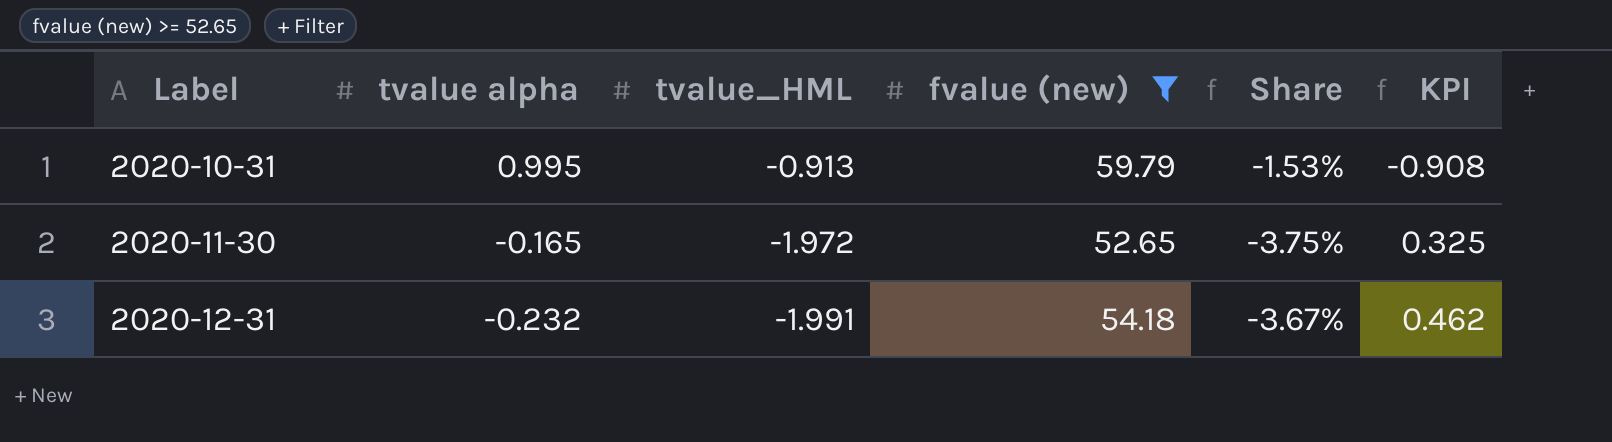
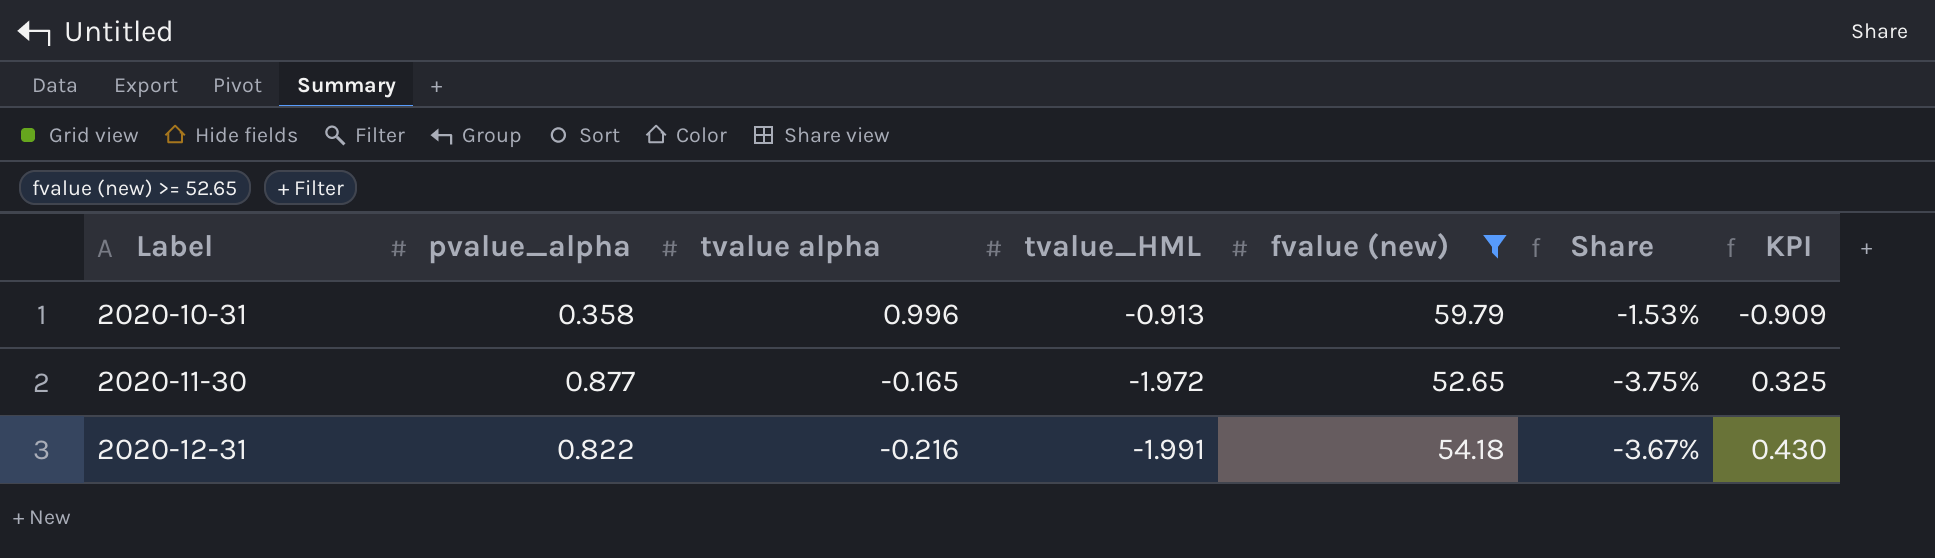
column pvalue_alpha | position: none -> 2
2020-10-31 | tvalue alpha: 0.995 -> 0.996
2020-10-31 | KPI: -0.908 -> -0.909
2020-12-31 | tvalue alpha: -0.232 -> -0.216
2020-12-31 | KPI: 0.462 -> 0.430

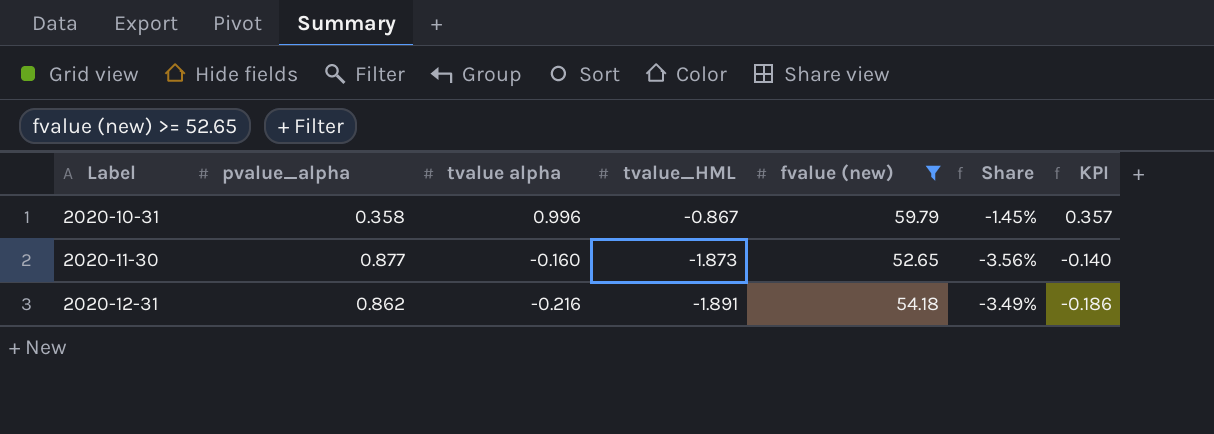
column KPI | formula: [tvalue alpha] * [tvalue_HML] -> [pvalue_alpha] * [tvalue alpha]
2020-10-31 | tvalue_HML: -0.913 -> -0.867
2020-10-31 | Share: -1.53% -> -1.45%
2020-11-30 | tvalue alpha: -0.165 -> -0.160
2020-11-30 | tvalue_HML: -1.972 -> -1.873
2020-11-30 | Share: -3.75% -> -3.56%
2020-12-31 | pvalue_alpha: 0.822 -> 0.862
2020-12-31 | tvalue_HML: -1.991 -> -1.891
2020-12-31 | Share: -3.67% -> -3.49%

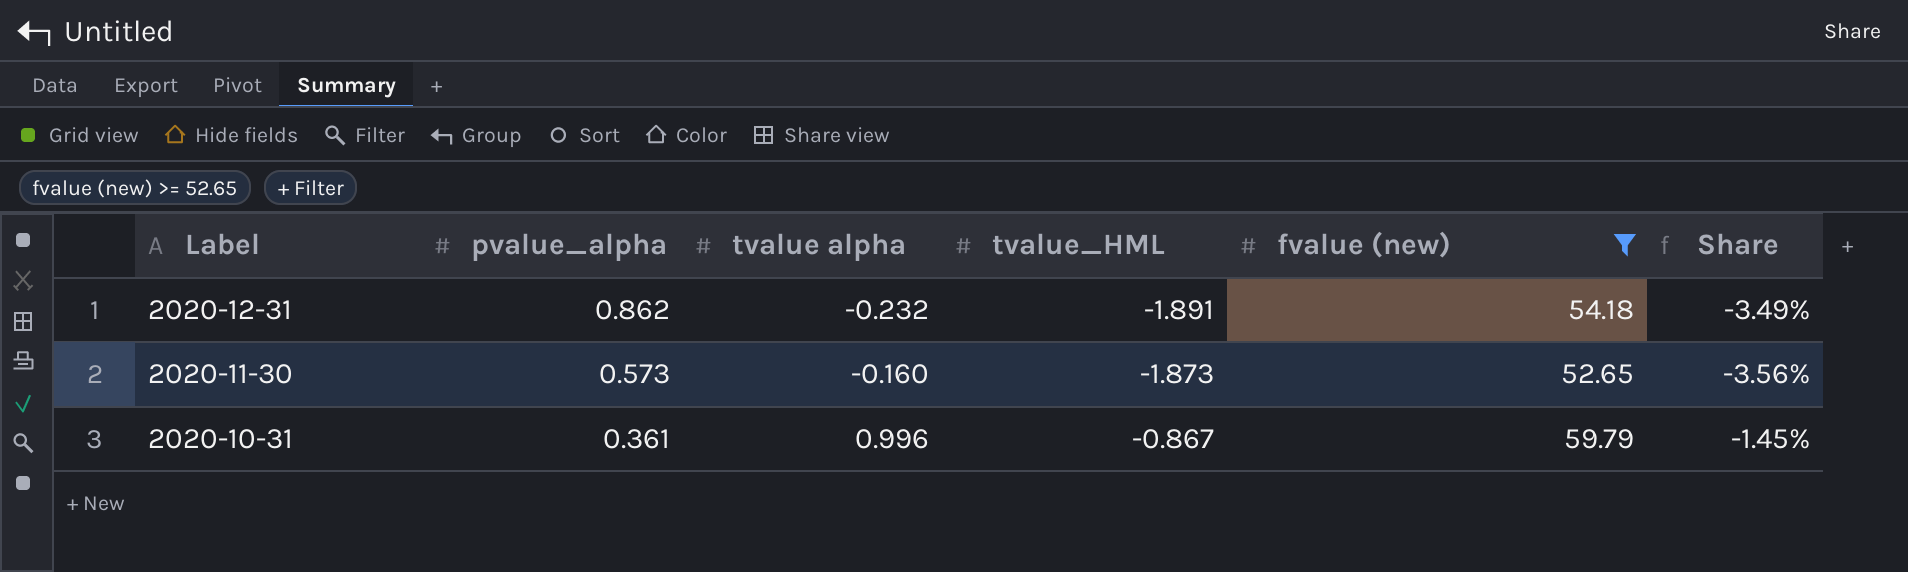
row order: Label ascending -> Label descending
column KPI | formula: [pvalue_alpha] * [tvalue alpha] -> none
2020-12-31 | tvalue alpha: -0.216 -> -0.232
2020-11-30 | pvalue_alpha: 0.877 -> 0.573
2020-10-31 | pvalue_alpha: 0.358 -> 0.361

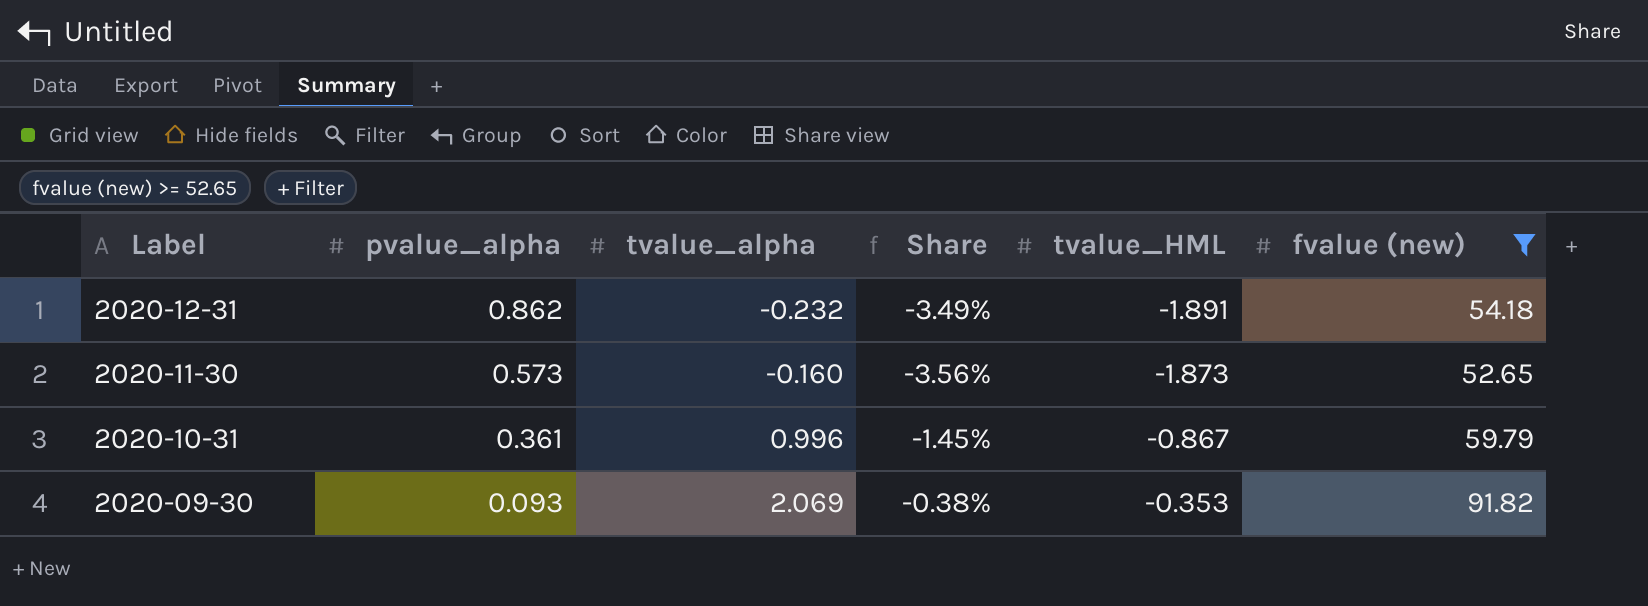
column name: tvalue alpha -> tvalue_alpha
column Share | position: 6 -> 4
row 2020-09-30: none -> 0.093 | 2.069 | -0.38% | -0.353 | 91.82

